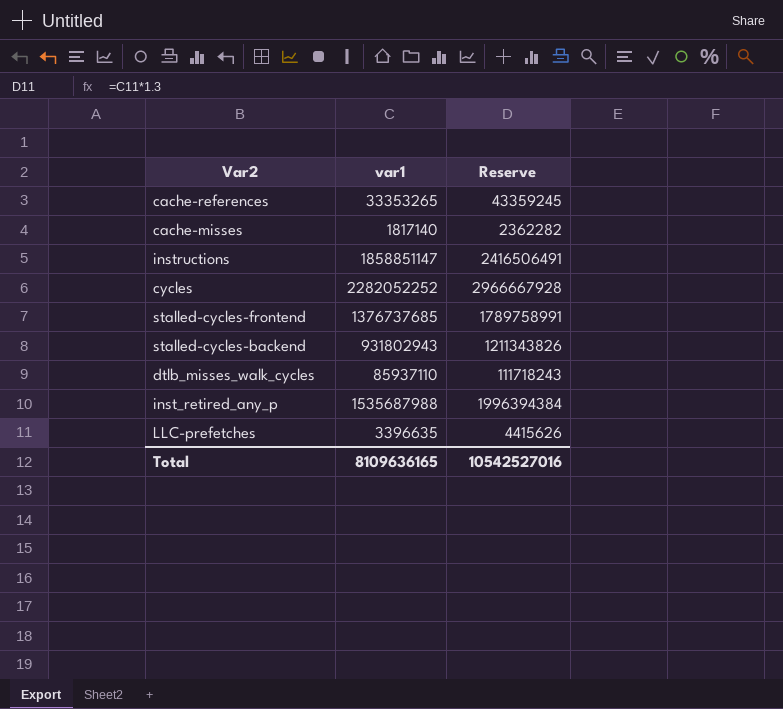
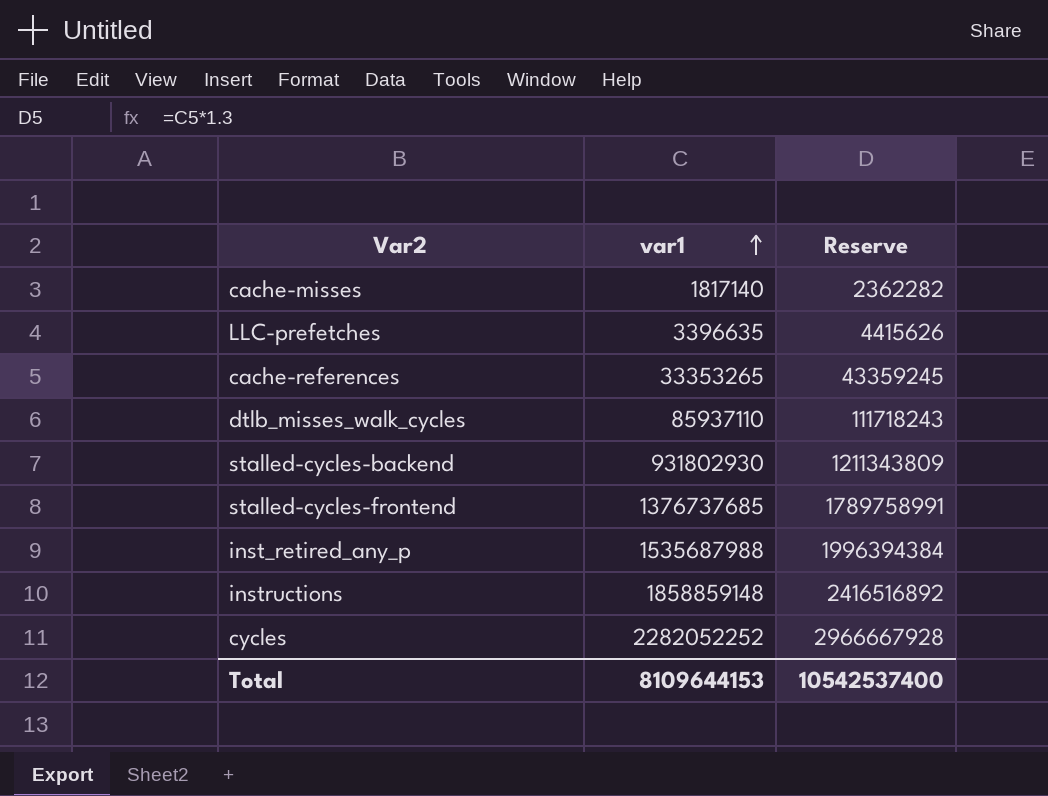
row order: none -> var1 ascending
stalled-cycles-backend | var1: 931802943 -> 931802930
stalled-cycles-backend | Reserve: 1211343826 -> 1211343809
instructions | var1: 1858851147 -> 1858859148
instructions | Reserve: 2416506491 -> 2416516892
Total | var1: 8109636165 -> 8109644153
Total | Reserve: 10542527016 -> 10542537400

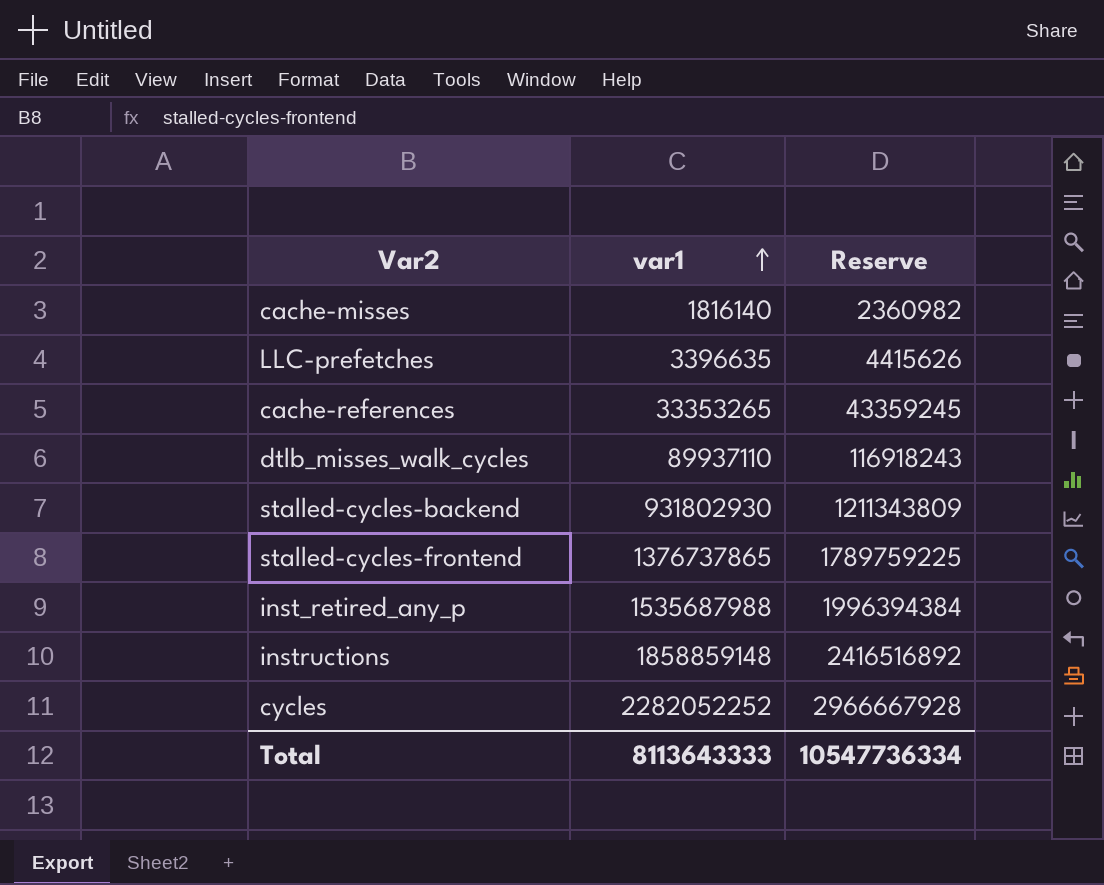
cache-misses | var1: 1817140 -> 1816140
cache-misses | Reserve: 2362282 -> 2360982
dtlb_misses_walk_cycles | var1: 85937110 -> 89937110
dtlb_misses_walk_cycles | Reserve: 111718243 -> 116918243
stalled-cycles-frontend | var1: 1376737685 -> 1376737865
stalled-cycles-frontend | Reserve: 1789758991 -> 1789759225
Total | var1: 8109644153 -> 8113643333
Total | Reserve: 10542537400 -> 10547736334

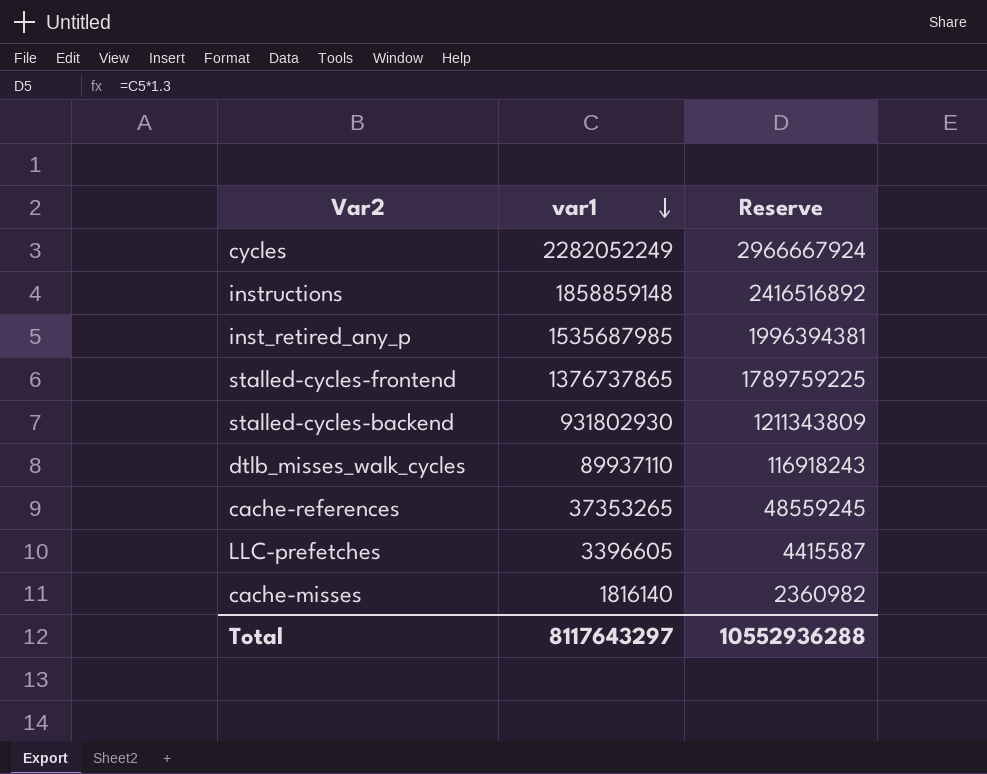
row order: var1 ascending -> var1 descending
cycles | var1: 2282052252 -> 2282052249
cycles | Reserve: 2966667928 -> 2966667924
inst_retired_any_p | var1: 1535687988 -> 1535687985
inst_retired_any_p | Reserve: 1996394384 -> 1996394381
cache-references | var1: 33353265 -> 37353265
cache-references | Reserve: 43359245 -> 48559245
LLC-prefetches | var1: 3396635 -> 3396605
LLC-prefetches | Reserve: 4415626 -> 4415587
Total | var1: 8113643333 -> 8117643297
Total | Reserve: 10547736334 -> 10552936288

